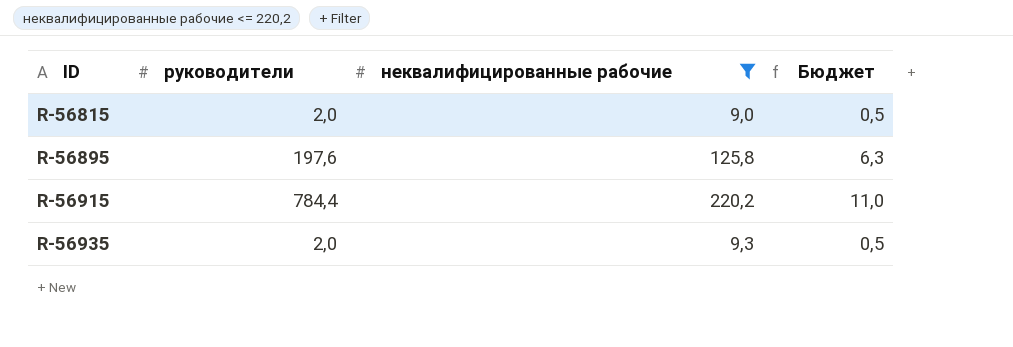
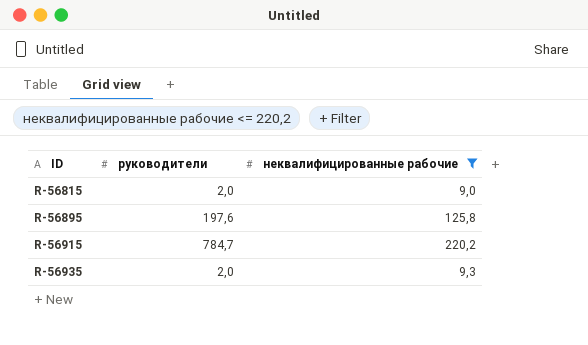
column Бюджет | formula: [неквалифицированные рабочие] * 0,05 -> none
R-56915 | руководители: 784,4 -> 784,7

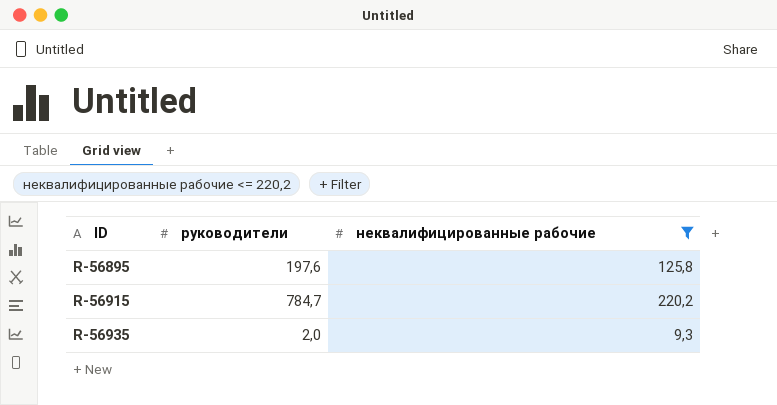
row R-56815: 2,0 | 9,0 -> none

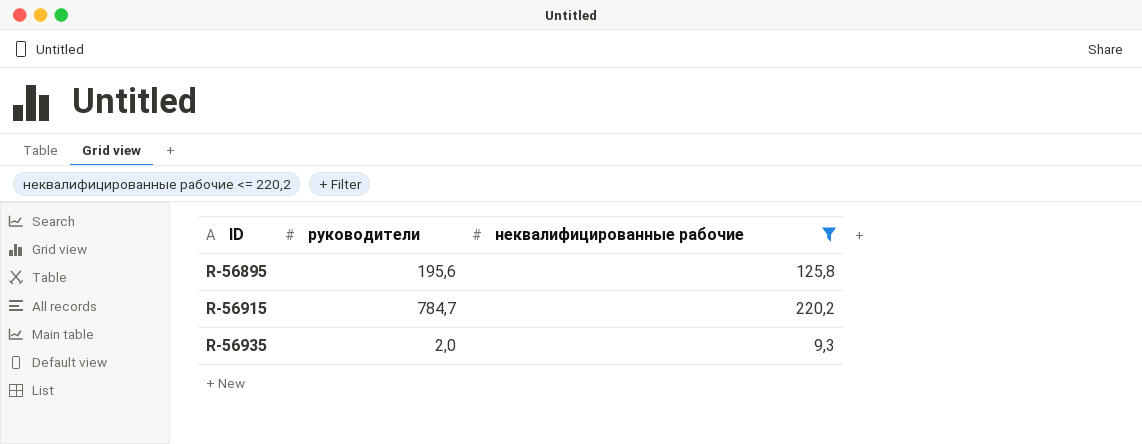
R-56895 | руководители: 197,6 -> 195,6

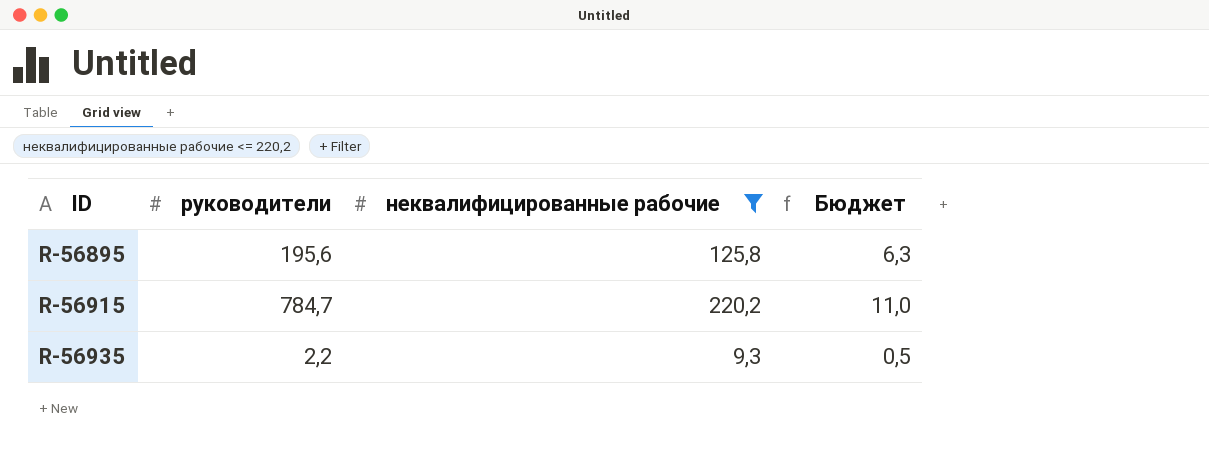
column Бюджет | formula: none -> [неквалифицированные рабочие] * 0,05
R-56935 | руководители: 2,0 -> 2,2

